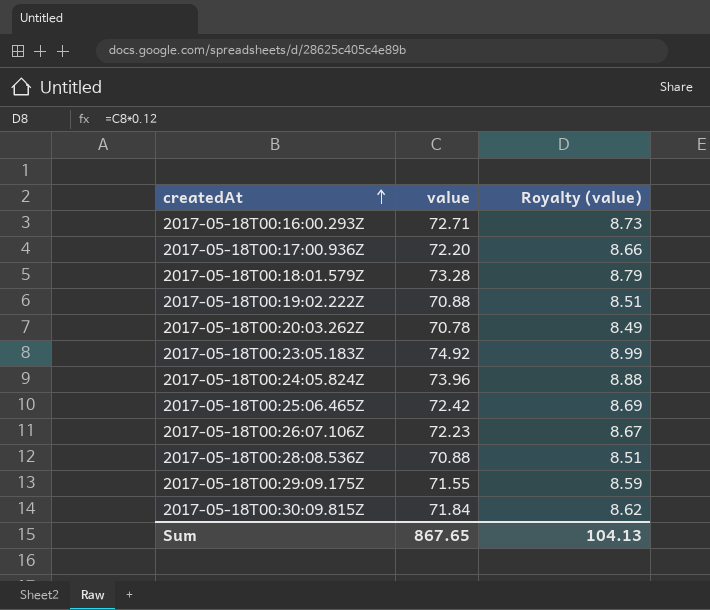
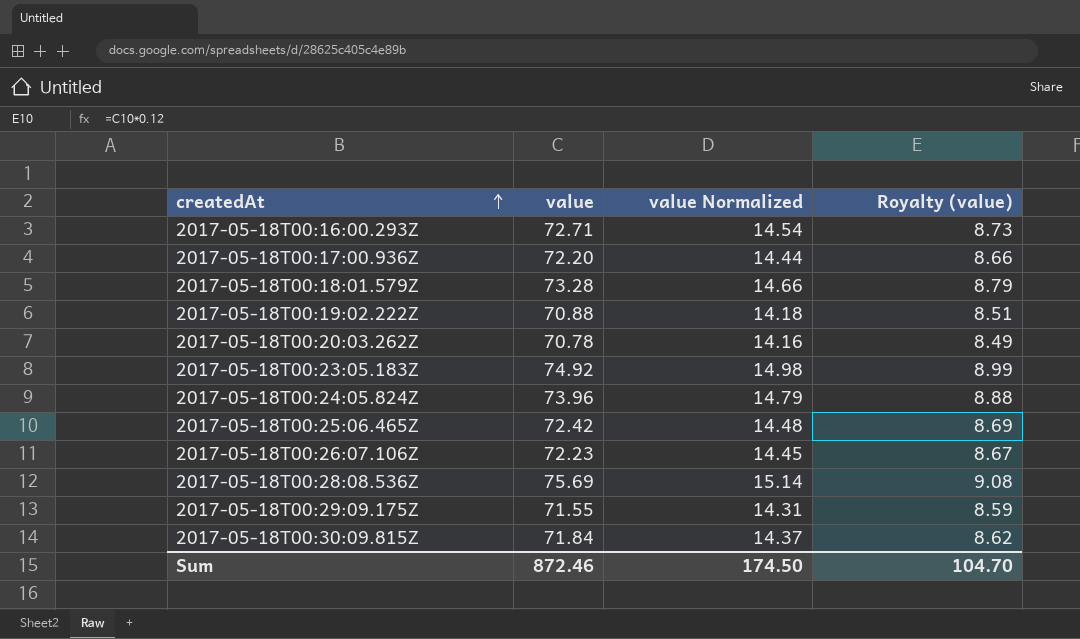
column value Normalized | formula: none -> [value] * 0.2
2017-05-18T00:28:08.536Z | value: 70.88 -> 75.69
2017-05-18T00:28:08.536Z | Royalty (value): 8.51 -> 9.08
Sum | value: 867.65 -> 872.46
Sum | Royalty (value): 104.13 -> 104.70

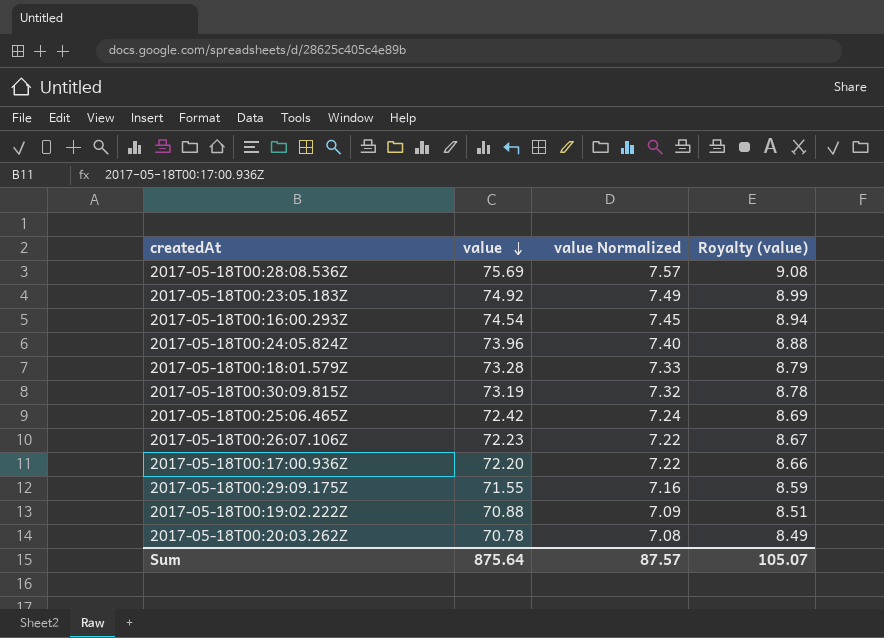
row order: createdAt ascending -> value descending
column value Normalized | formula: [value] * 0.2 -> [value] * 0.1
2017-05-18T00:16:00.293Z | value: 72.71 -> 74.54
2017-05-18T00:16:00.293Z | Royalty (value): 8.73 -> 8.94
2017-05-18T00:30:09.815Z | value: 71.84 -> 73.19
2017-05-18T00:30:09.815Z | Royalty (value): 8.62 -> 8.78
Sum | value: 872.46 -> 875.64
Sum | value Normalized: 174.50 -> 87.57
Sum | Royalty (value): 104.70 -> 105.07

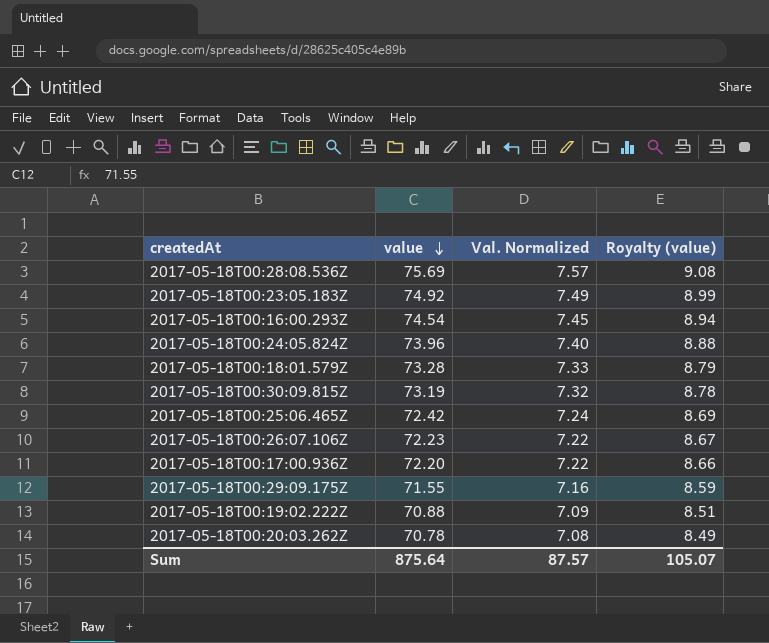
column name: value Normalized -> Val. Normalized

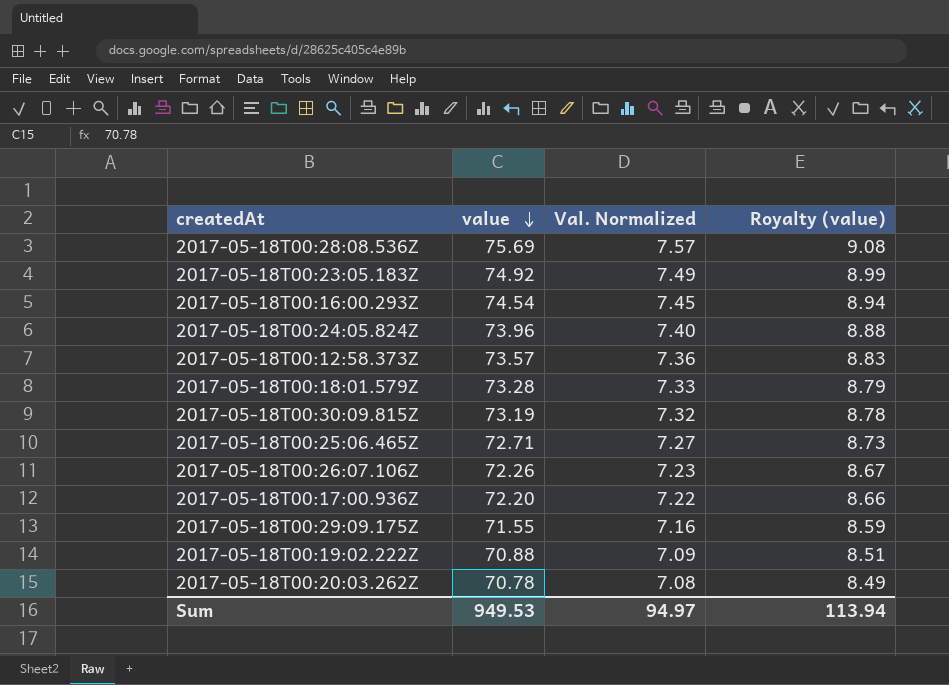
row 2017-05-18T00:12:58.373Z: none -> 73.57 | 7.36 | 8.83
2017-05-18T00:25:06.465Z | value: 72.42 -> 72.71
2017-05-18T00:25:06.465Z | Val. Normalized: 7.24 -> 7.27
2017-05-18T00:25:06.465Z | Royalty (value): 8.69 -> 8.73
2017-05-18T00:26:07.106Z | value: 72.23 -> 72.26
2017-05-18T00:26:07.106Z | Val. Normalized: 7.22 -> 7.23
Sum | value: 875.64 -> 949.53
Sum | Val. Normalized: 87.57 -> 94.97
Sum | Royalty (value): 105.07 -> 113.94

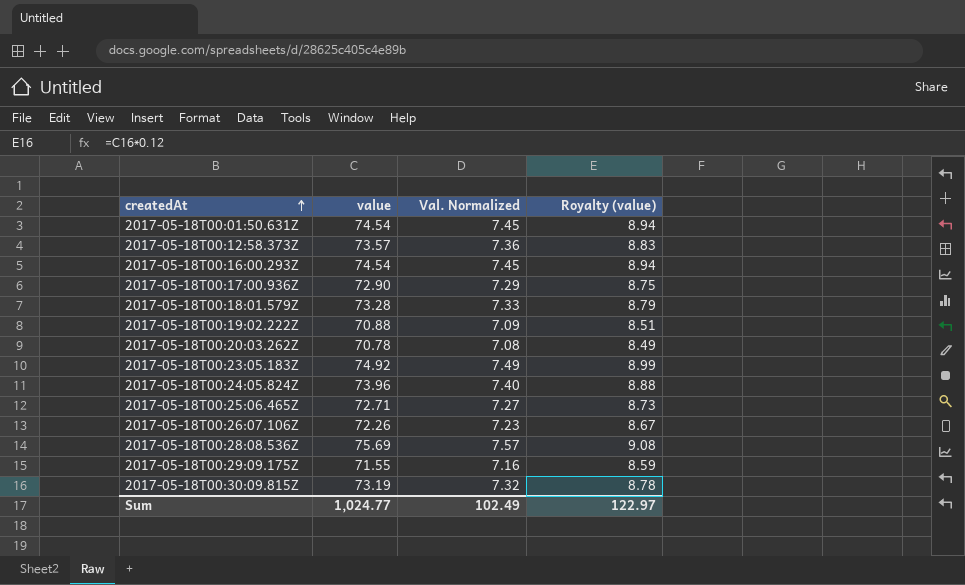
row order: value descending -> createdAt ascending
row 2017-05-18T00:01:50.631Z: none -> 74.54 | 7.45 | 8.94
2017-05-18T00:17:00.936Z | value: 72.20 -> 72.90
2017-05-18T00:17:00.936Z | Val. Normalized: 7.22 -> 7.29
2017-05-18T00:17:00.936Z | Royalty (value): 8.66 -> 8.75
Sum | value: 949.53 -> 1,024.77
Sum | Val. Normalized: 94.97 -> 102.49
Sum | Royalty (value): 113.94 -> 122.97

